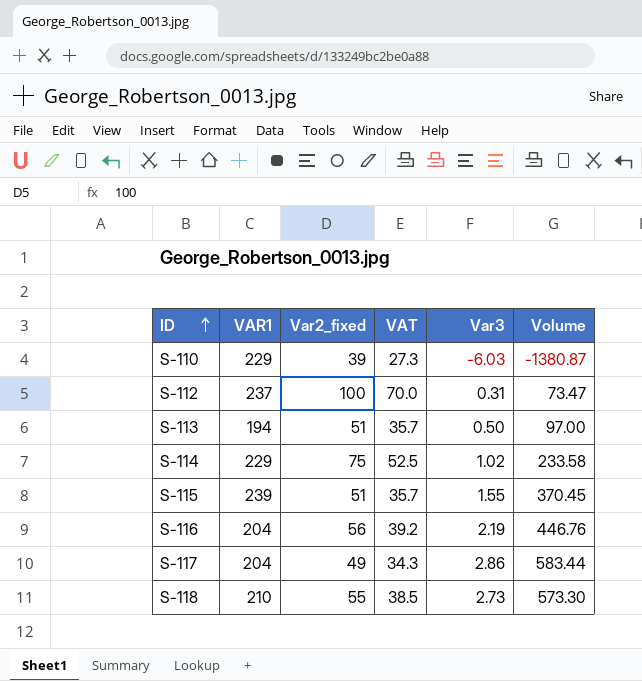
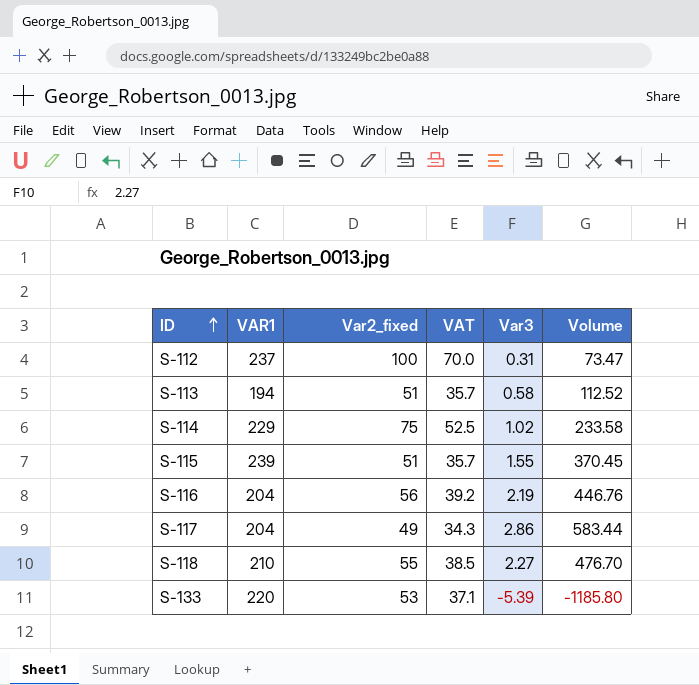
row S-110: 229 | 39 | 27.3 | -6.03 | -1380.87 -> none
S-113 | Var3: 0.50 -> 0.58
S-113 | Volume: 97.00 -> 112.52
S-118 | Var3: 2.73 -> 2.27
S-118 | Volume: 573.30 -> 476.70
row S-133: none -> 220 | 53 | 37.1 | -5.39 | -1185.80

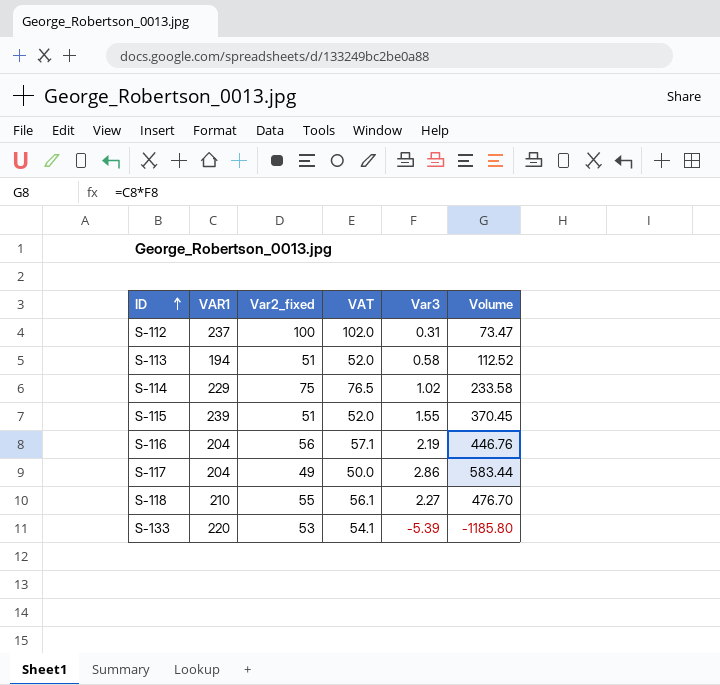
column VAT | formula: [Var2_fixed] * 0.7 -> [Var2_fixed] * 1.02

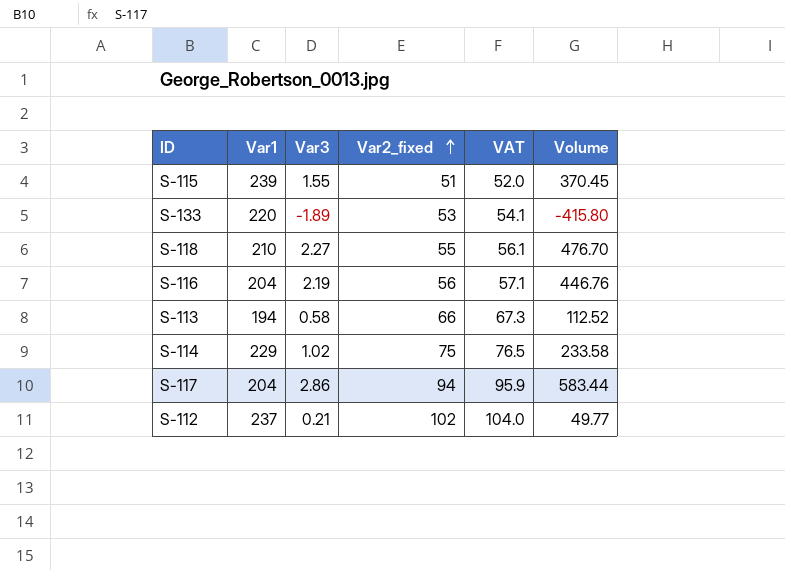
row order: ID ascending -> Var2_fixed ascending
column name: VAR1 -> Var1
column Var3 | position: 5 -> 3
S-133 | Var3: -5.39 -> -1.89
S-133 | Volume: -1185.80 -> -415.80
S-113 | Var2_fixed: 51 -> 66
S-113 | VAT: 52.0 -> 67.3
S-117 | Var2_fixed: 49 -> 94
S-117 | VAT: 50.0 -> 95.9
S-112 | Var3: 0.31 -> 0.21
S-112 | Var2_fixed: 100 -> 102
S-112 | VAT: 102.0 -> 104.0
S-112 | Volume: 73.47 -> 49.77

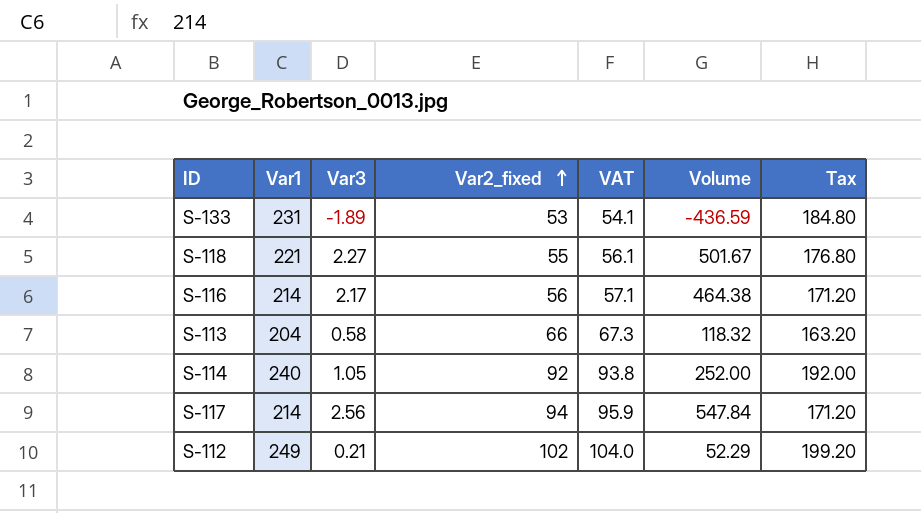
column Tax | formula: none -> [Var1] * 0.8
row S-115: 239 | 1.55 | 51 | 52.0 | 370.45 -> none
S-133 | Var1: 220 -> 231
S-133 | Volume: -415.80 -> -436.59
S-118 | Var1: 210 -> 221
S-118 | Volume: 476.70 -> 501.67
S-116 | Var1: 204 -> 214
S-116 | Var3: 2.19 -> 2.17
S-116 | Volume: 446.76 -> 464.38
S-113 | Var1: 194 -> 204
S-113 | Volume: 112.52 -> 118.32
S-114 | Var1: 229 -> 240
S-114 | Var3: 1.02 -> 1.05
S-114 | Var2_fixed: 75 -> 92
S-114 | VAT: 76.5 -> 93.8
S-114 | Volume: 233.58 -> 252.00
S-117 | Var1: 204 -> 214
S-117 | Var3: 2.86 -> 2.56
S-117 | Volume: 583.44 -> 547.84
S-112 | Var1: 237 -> 249
S-112 | Volume: 49.77 -> 52.29

